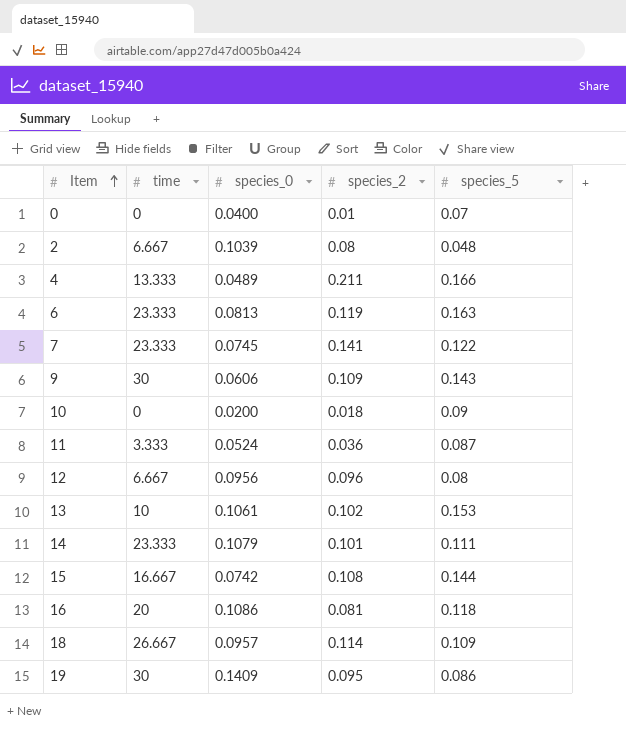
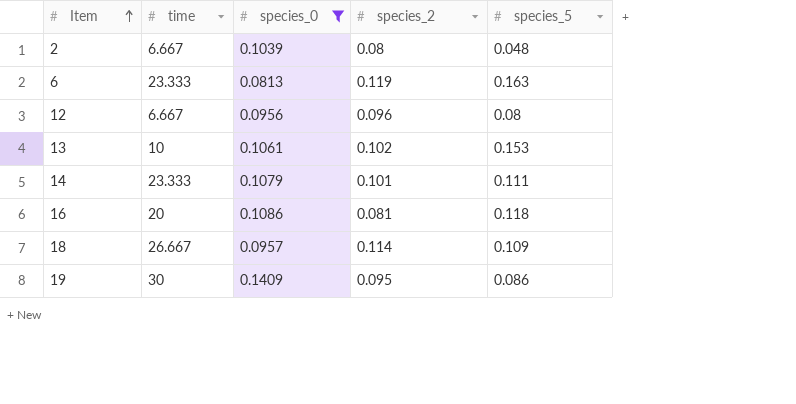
filter: none -> species_0 >= 0.0813

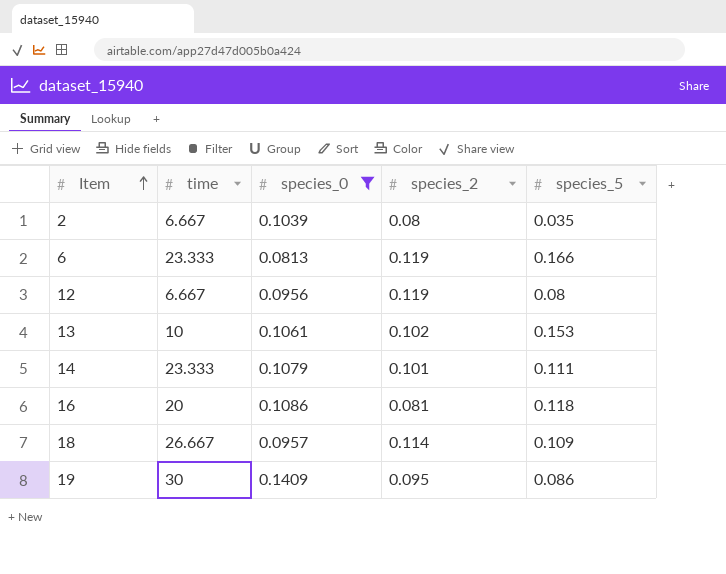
2 | species_5: 0.048 -> 0.035
6 | species_5: 0.163 -> 0.166
12 | species_2: 0.096 -> 0.119

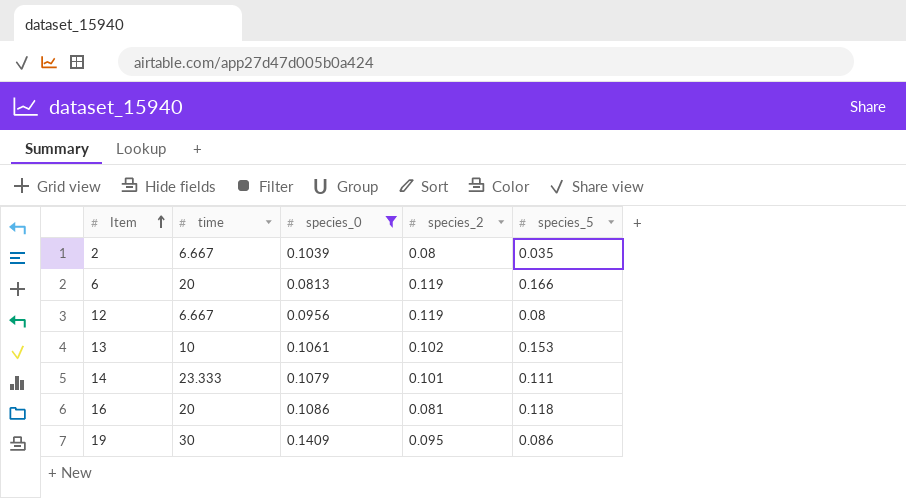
row 18: 26.667 | 0.0957 | 0.114 | 0.109 -> none
6 | time: 23.333 -> 20

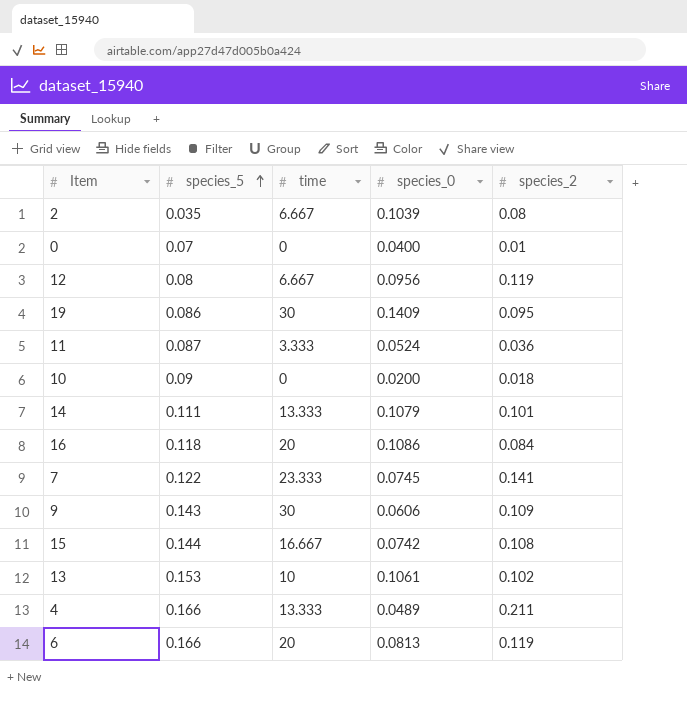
filter: species_0 >= 0.0813 -> none
row order: Item ascending -> species_5 ascending
column species_5 | position: 5 -> 2
14 | time: 23.333 -> 13.333
16 | species_2: 0.081 -> 0.084

